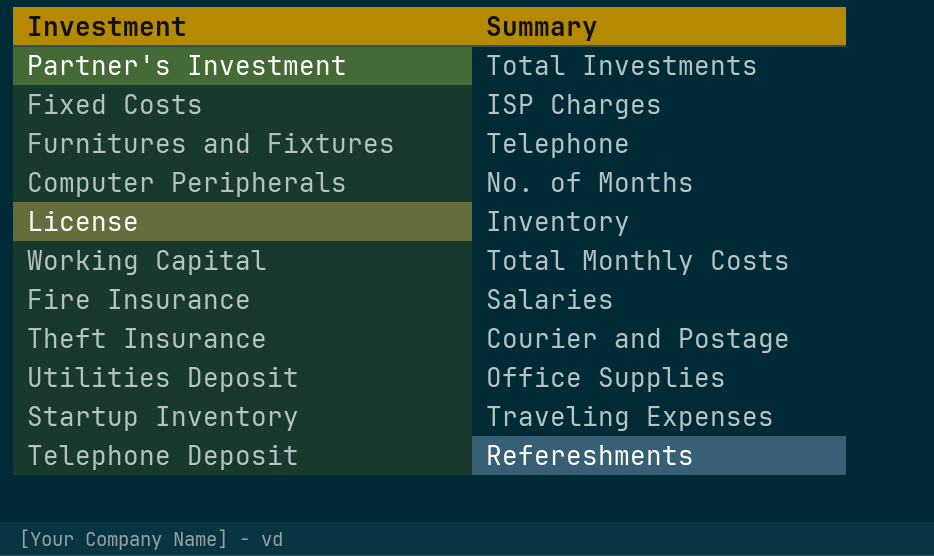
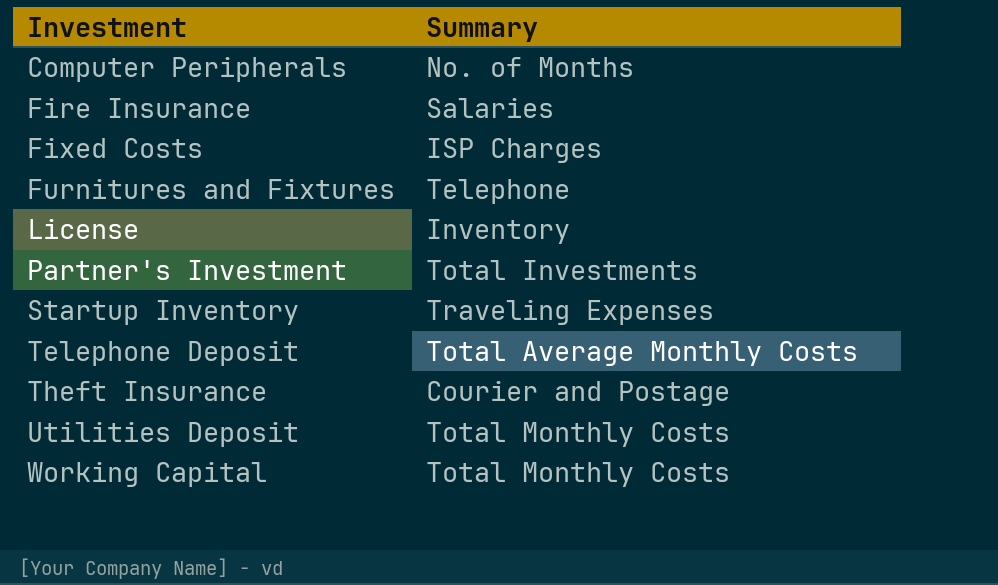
row order: none -> Investment ascending
Telephone Deposit | Summary: Refereshments -> Total Average Monthly Costs
Utilities Deposit | Summary: Office Supplies -> Total Monthly Costs

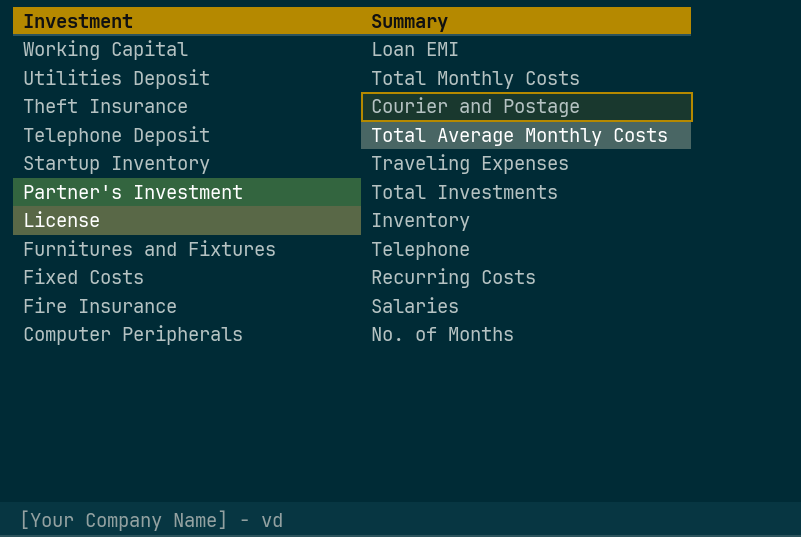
row order: Investment ascending -> Investment descending
Working Capital | Summary: Total Monthly Costs -> Loan EMI
Fixed Costs | Summary: ISP Charges -> Recurring Costs

